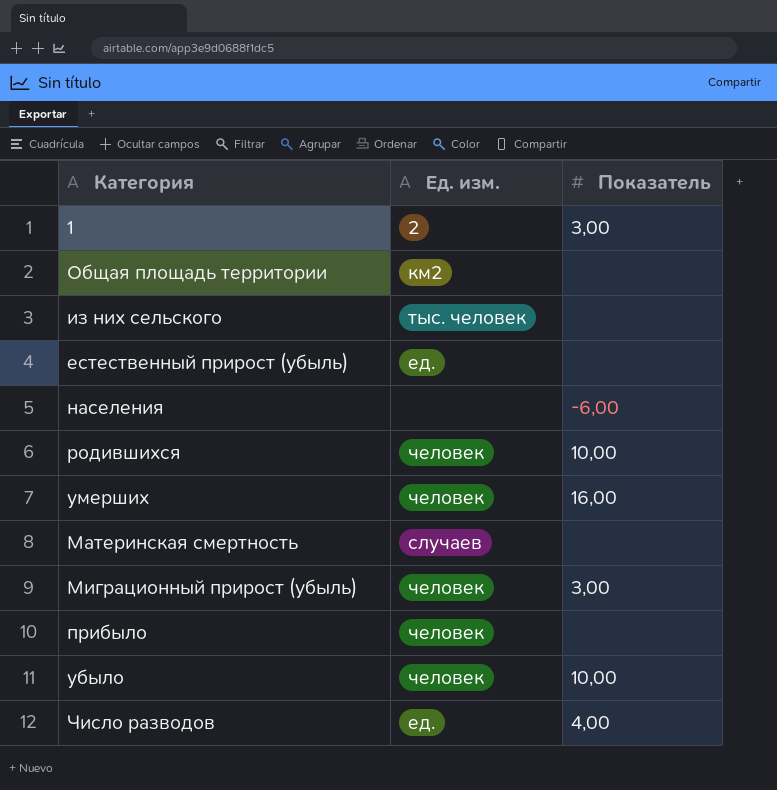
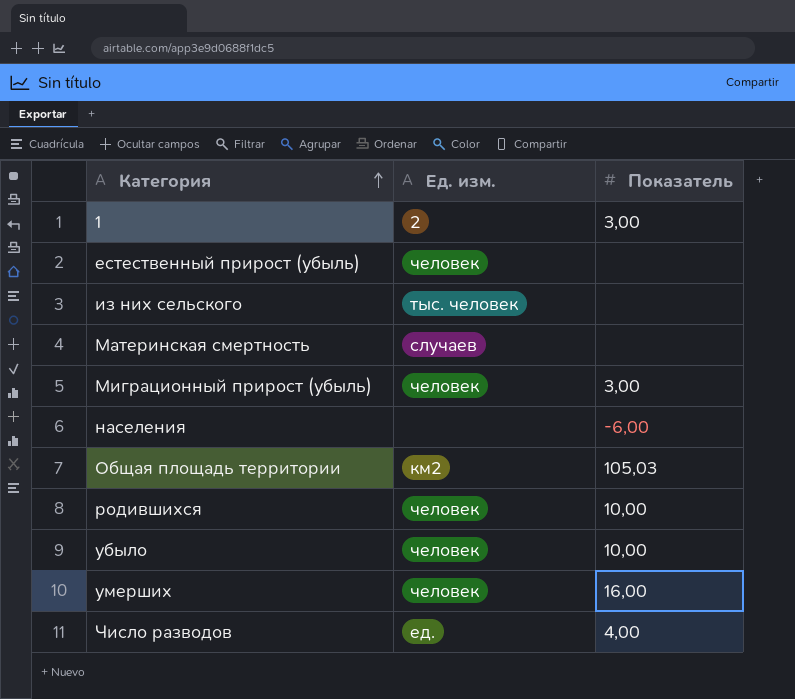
row order: none -> Категория ascending
row прибыло: человек | none -> none
естественный прирост (убыль) | Ед. изм.: ед. -> человек
Общая площадь территории | Показатель: none -> 105,03

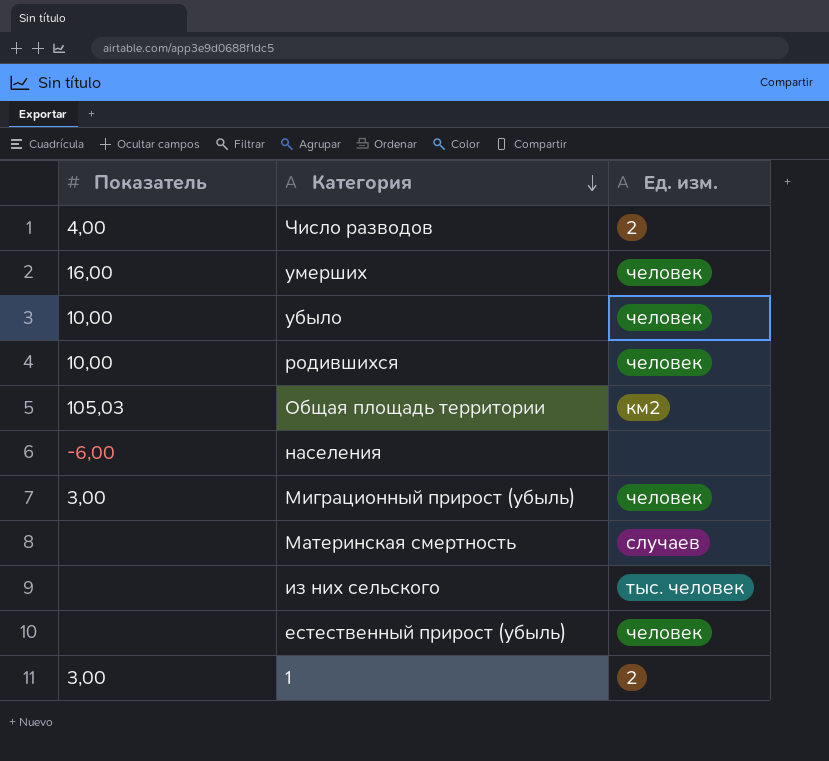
row order: Категория ascending -> Категория descending
column Показатель | position: 3 -> 1
Число разводов | Ед. изм.: ед. -> 2

